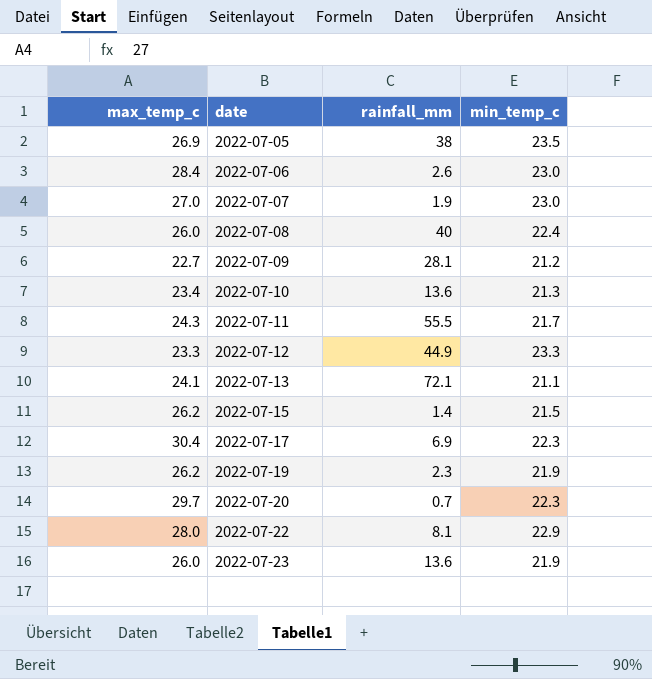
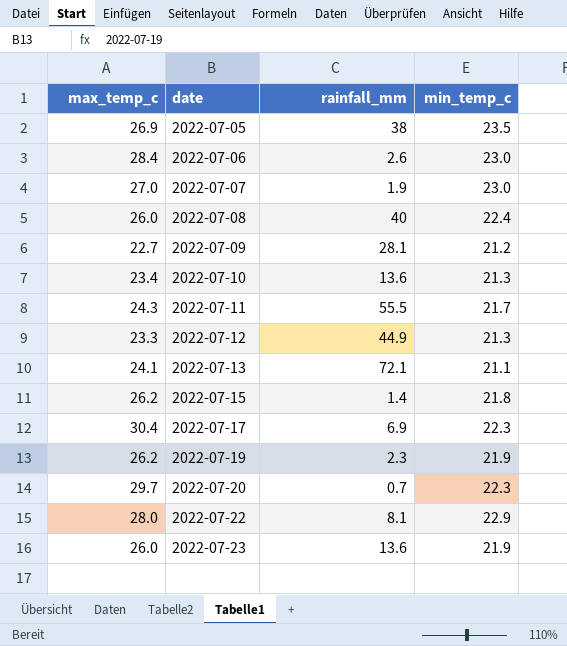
2022-07-12 | min_temp_c: 23.3 -> 21.3
2022-07-15 | min_temp_c: 21.5 -> 21.8

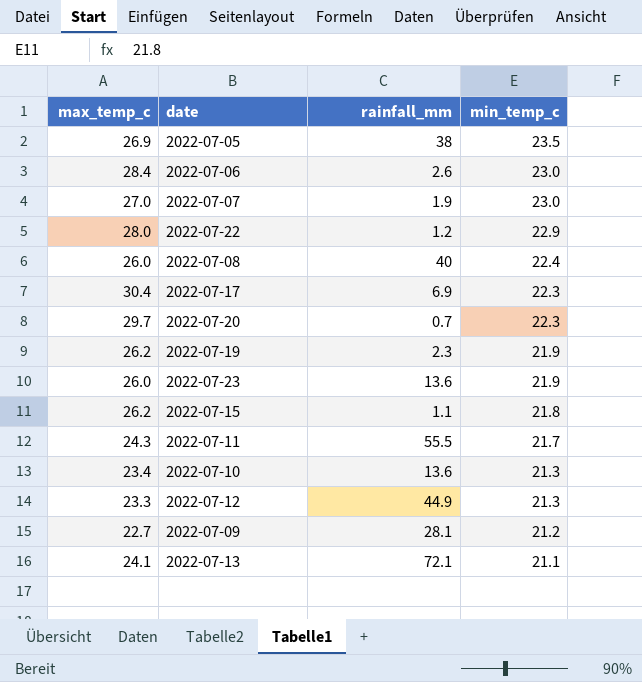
row order: date ascending -> min_temp_c descending
2022-07-22 | rainfall_mm: 8.1 -> 1.2
2022-07-15 | rainfall_mm: 1.4 -> 1.1

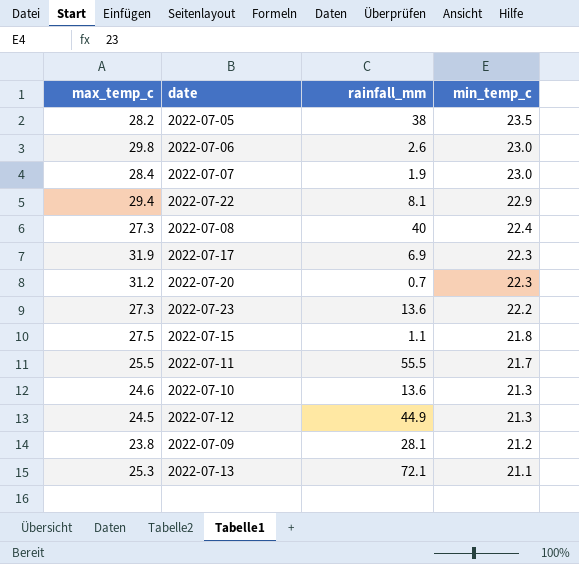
row 2022-07-19: 26.2 | 2.3 | 21.9 -> none
2022-07-05 | max_temp_c: 26.9 -> 28.2
2022-07-06 | max_temp_c: 28.4 -> 29.8
2022-07-07 | max_temp_c: 27.0 -> 28.4
2022-07-22 | max_temp_c: 28.0 -> 29.4
2022-07-22 | rainfall_mm: 1.2 -> 8.1
2022-07-08 | max_temp_c: 26.0 -> 27.3
2022-07-17 | max_temp_c: 30.4 -> 31.9
2022-07-20 | max_temp_c: 29.7 -> 31.2
2022-07-23 | max_temp_c: 26.0 -> 27.3
2022-07-23 | min_temp_c: 21.9 -> 22.2
2022-07-15 | max_temp_c: 26.2 -> 27.5
2022-07-11 | max_temp_c: 24.3 -> 25.5
2022-07-10 | max_temp_c: 23.4 -> 24.6
2022-07-12 | max_temp_c: 23.3 -> 24.5
2022-07-09 | max_temp_c: 22.7 -> 23.8
2022-07-13 | max_temp_c: 24.1 -> 25.3

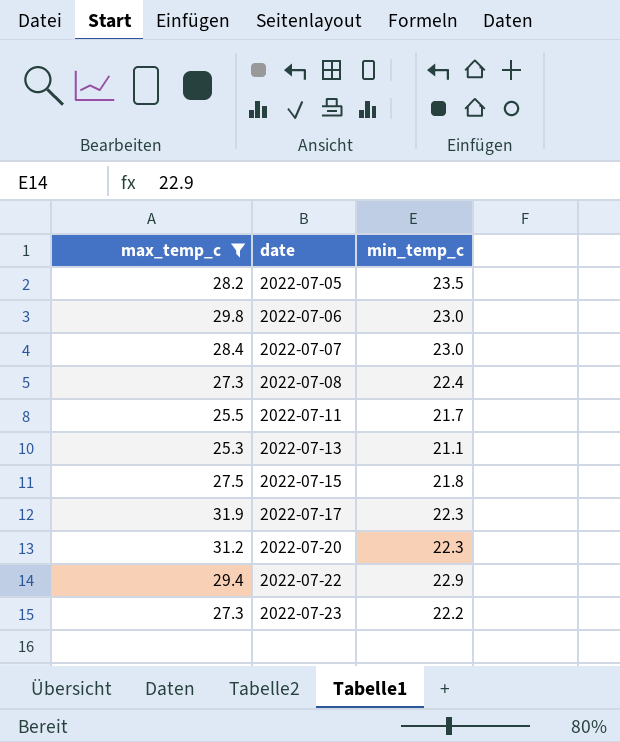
filter: none -> max_temp_c >= 25.3
row order: min_temp_c descending -> date ascending
column rainfall_mm | position: 3 -> none

